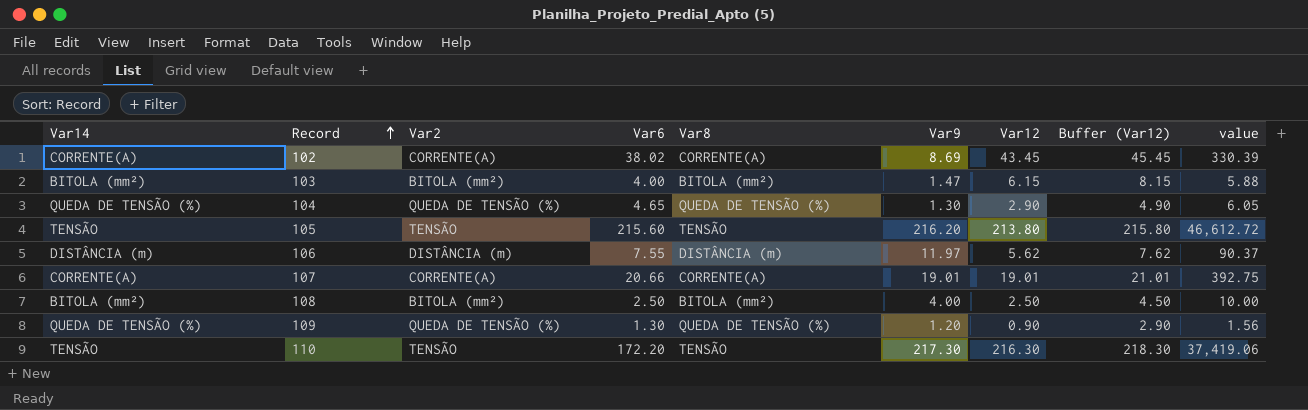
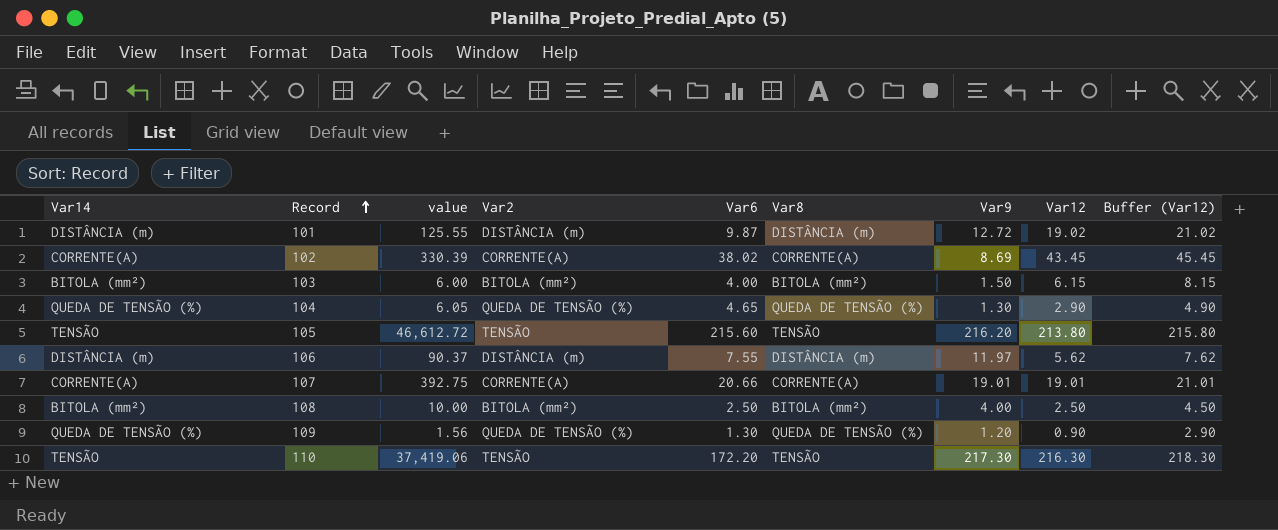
column value | position: 9 -> 3
row 101: none -> DISTÂNCIA (m) | 125.55 | DISTÂNCIA (m) | 9.87 | DISTÂNCIA (m) | 12.72 | 19.02 | 21.02
103 | value: 5.88 -> 6.00
103 | Var9: 1.47 -> 1.50

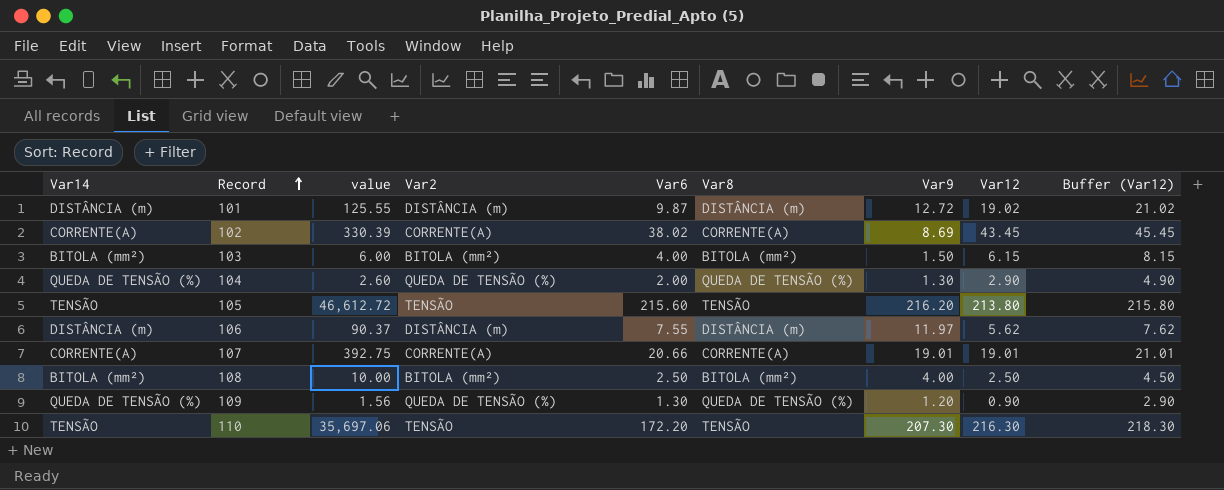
104 | value: 6.05 -> 2.60
104 | Var6: 4.65 -> 2.00
110 | value: 37,419.06 -> 35,697.06
110 | Var9: 217.30 -> 207.30

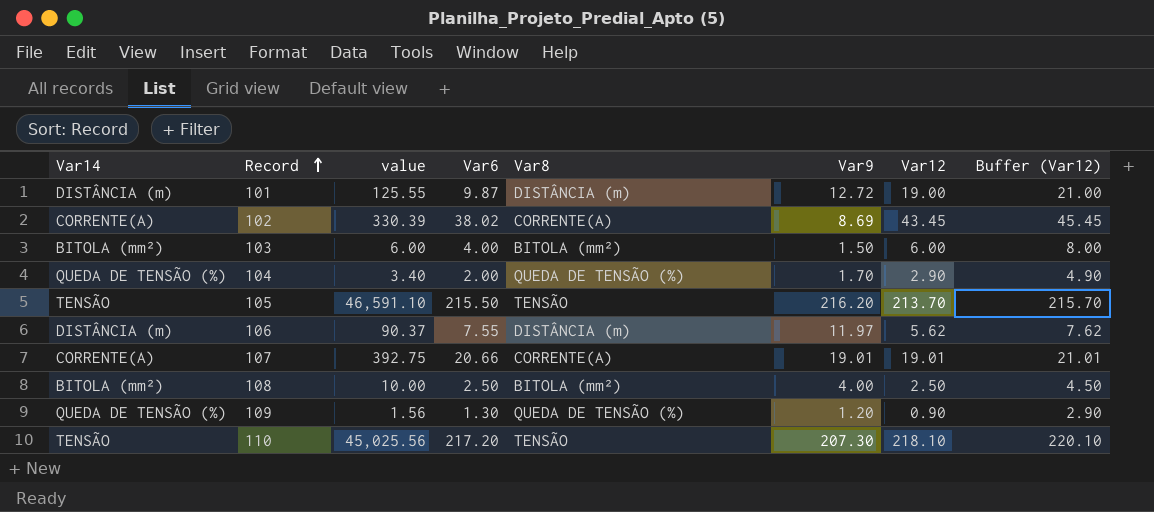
column Var2 | position: 4 -> none
101 | Var12: 19.02 -> 19.00
101 | Buffer (Var12): 21.02 -> 21.00
103 | Var12: 6.15 -> 6.00
103 | Buffer (Var12): 8.15 -> 8.00
104 | value: 2.60 -> 3.40
104 | Var9: 1.30 -> 1.70
105 | value: 46,612.72 -> 46,591.10
105 | Var6: 215.60 -> 215.50
105 | Var12: 213.80 -> 213.70
105 | Buffer (Var12): 215.80 -> 215.70
110 | value: 35,697.06 -> 45,025.56
110 | Var6: 172.20 -> 217.20
110 | Var12: 216.30 -> 218.10
110 | Buffer (Var12): 218.30 -> 220.10

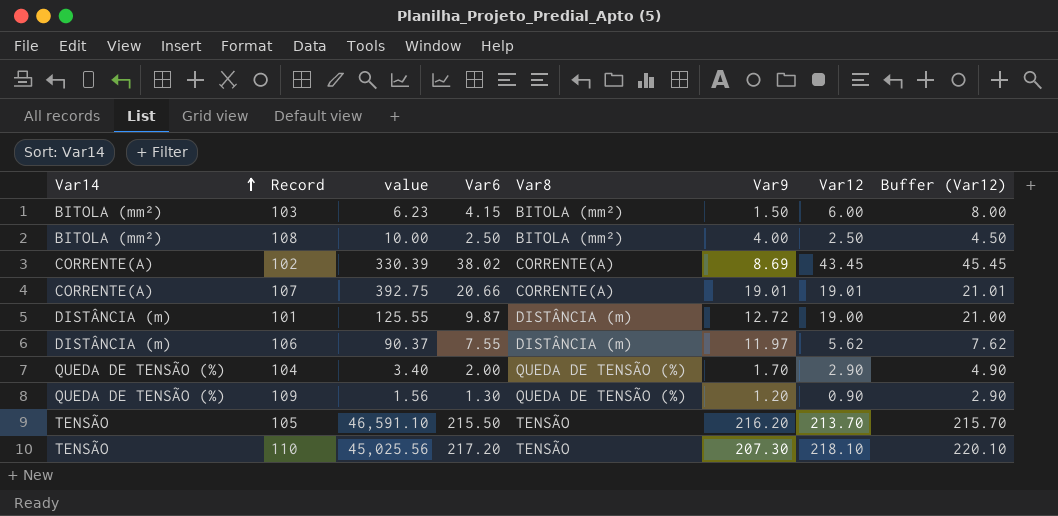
row order: Record ascending -> Var14 ascending
103 | value: 6.00 -> 6.23
103 | Var6: 4.00 -> 4.15

